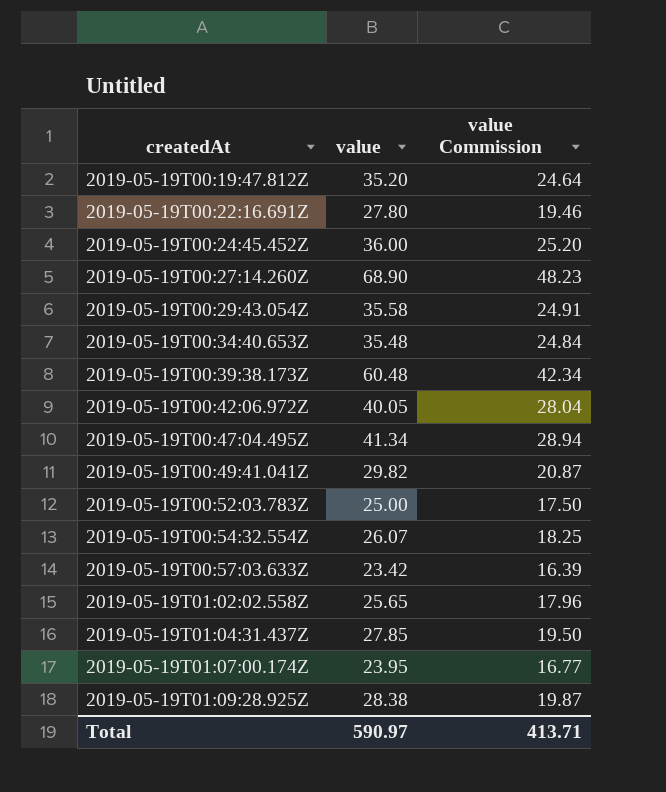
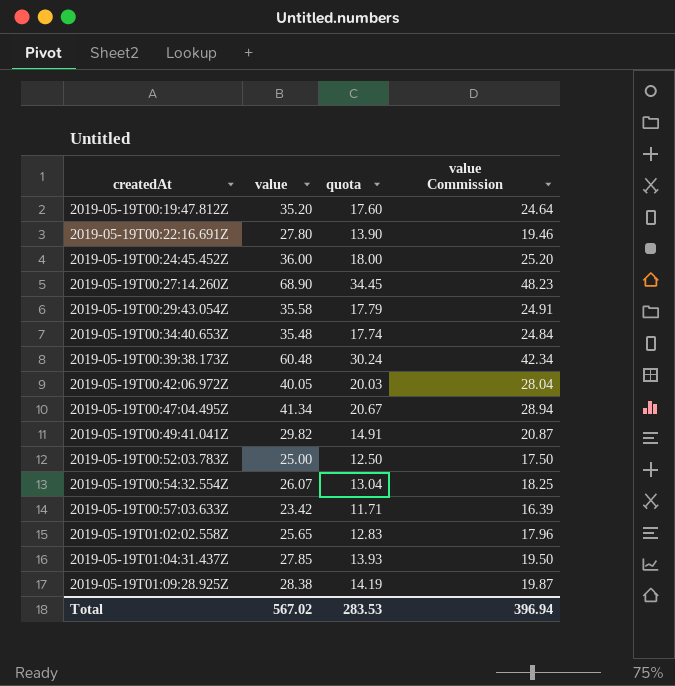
column quota | formula: none -> [value] * 0.5
row 2019-05-19T01:07:00.174Z: 23.95 | 16.77 -> none
Total | value: 590.97 -> 567.02
Total | value Commission: 413.71 -> 396.94

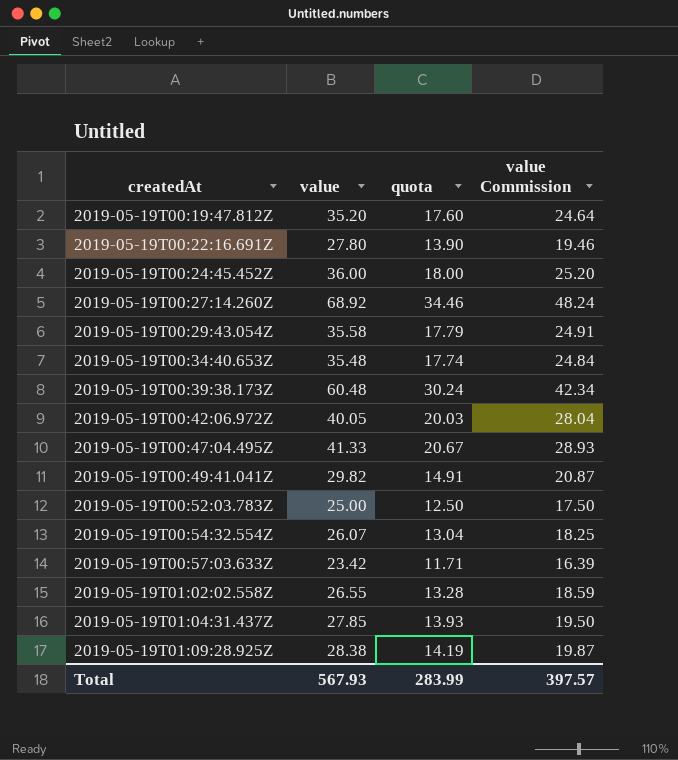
2019-05-19T00:27:14.260Z | value: 68.90 -> 68.92
2019-05-19T00:27:14.260Z | quota: 34.45 -> 34.46
2019-05-19T00:27:14.260Z | value Commission: 48.23 -> 48.24
2019-05-19T00:47:04.495Z | value: 41.34 -> 41.33
2019-05-19T00:47:04.495Z | value Commission: 28.94 -> 28.93
2019-05-19T01:02:02.558Z | value: 25.65 -> 26.55
2019-05-19T01:02:02.558Z | quota: 12.83 -> 13.28
2019-05-19T01:02:02.558Z | value Commission: 17.96 -> 18.59
Total | value: 567.02 -> 567.93
Total | quota: 283.53 -> 283.99
Total | value Commission: 396.94 -> 397.57

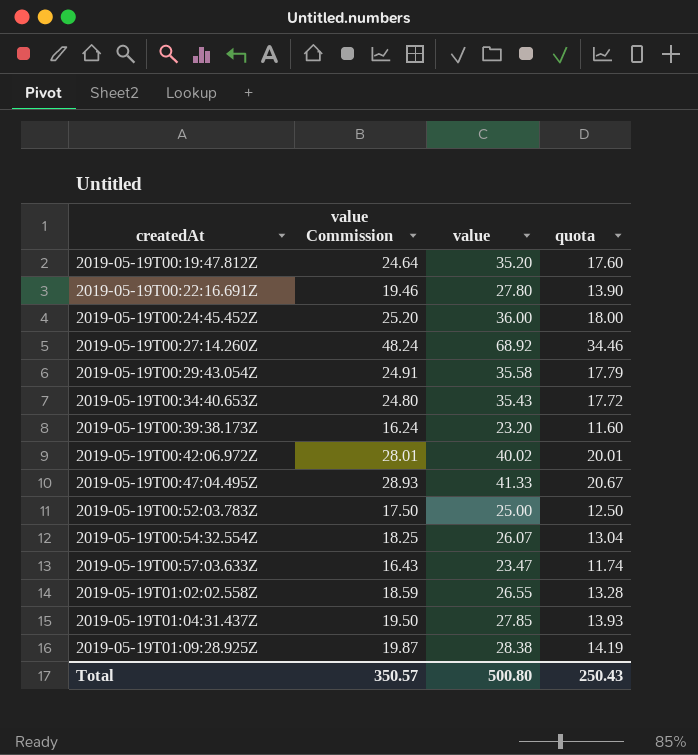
column value Commission | position: 4 -> 2
row 2019-05-19T00:49:41.041Z: 29.82 | 14.91 | 20.87 -> none
2019-05-19T00:34:40.653Z | value Commission: 24.84 -> 24.80
2019-05-19T00:34:40.653Z | value: 35.48 -> 35.43
2019-05-19T00:34:40.653Z | quota: 17.74 -> 17.72
2019-05-19T00:39:38.173Z | value Commission: 42.34 -> 16.24
2019-05-19T00:39:38.173Z | value: 60.48 -> 23.20
2019-05-19T00:39:38.173Z | quota: 30.24 -> 11.60
2019-05-19T00:42:06.972Z | value Commission: 28.04 -> 28.01
2019-05-19T00:42:06.972Z | value: 40.05 -> 40.02
2019-05-19T00:42:06.972Z | quota: 20.03 -> 20.01
2019-05-19T00:57:03.633Z | value Commission: 16.39 -> 16.43
2019-05-19T00:57:03.633Z | value: 23.42 -> 23.47
2019-05-19T00:57:03.633Z | quota: 11.71 -> 11.74
Total | value Commission: 397.57 -> 350.57
Total | value: 567.93 -> 500.80
Total | quota: 283.99 -> 250.43

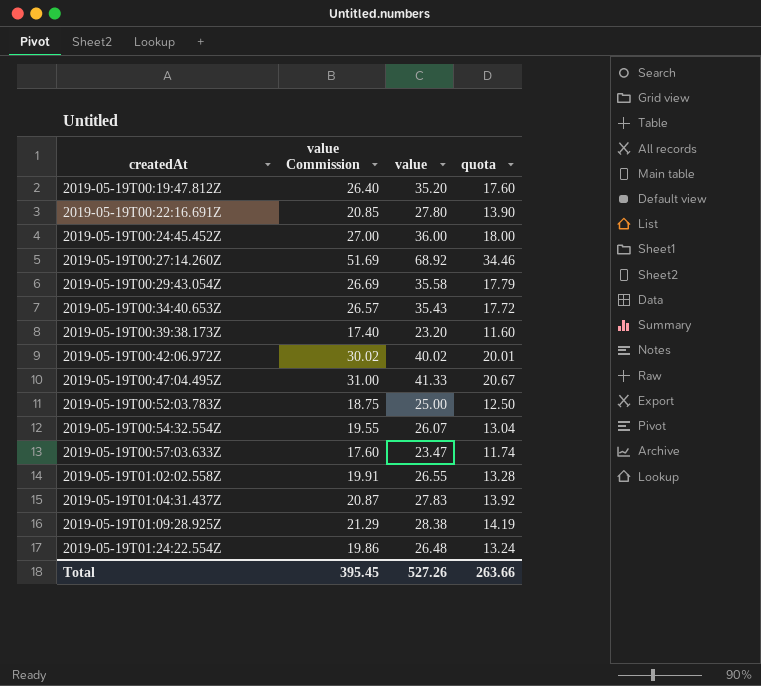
column value Commission | formula: [value] * 0.7 -> [value] * 0.75
2019-05-19T01:04:31.437Z | value: 27.85 -> 27.83
2019-05-19T01:04:31.437Z | quota: 13.93 -> 13.92
row 2019-05-19T01:24:22.554Z: none -> 19.86 | 26.48 | 13.24
Total | value Commission: 350.57 -> 395.45
Total | value: 500.80 -> 527.26
Total | quota: 250.43 -> 263.66

